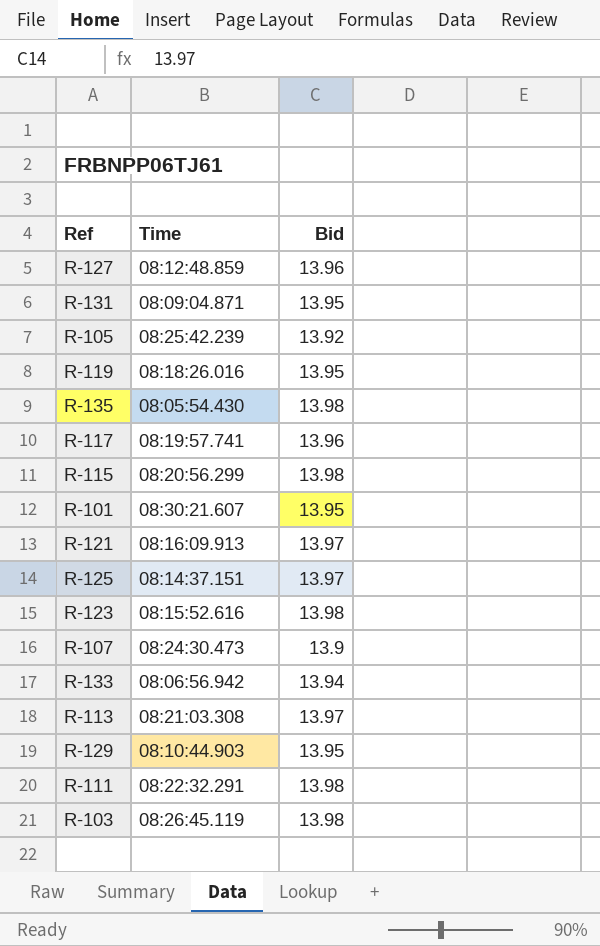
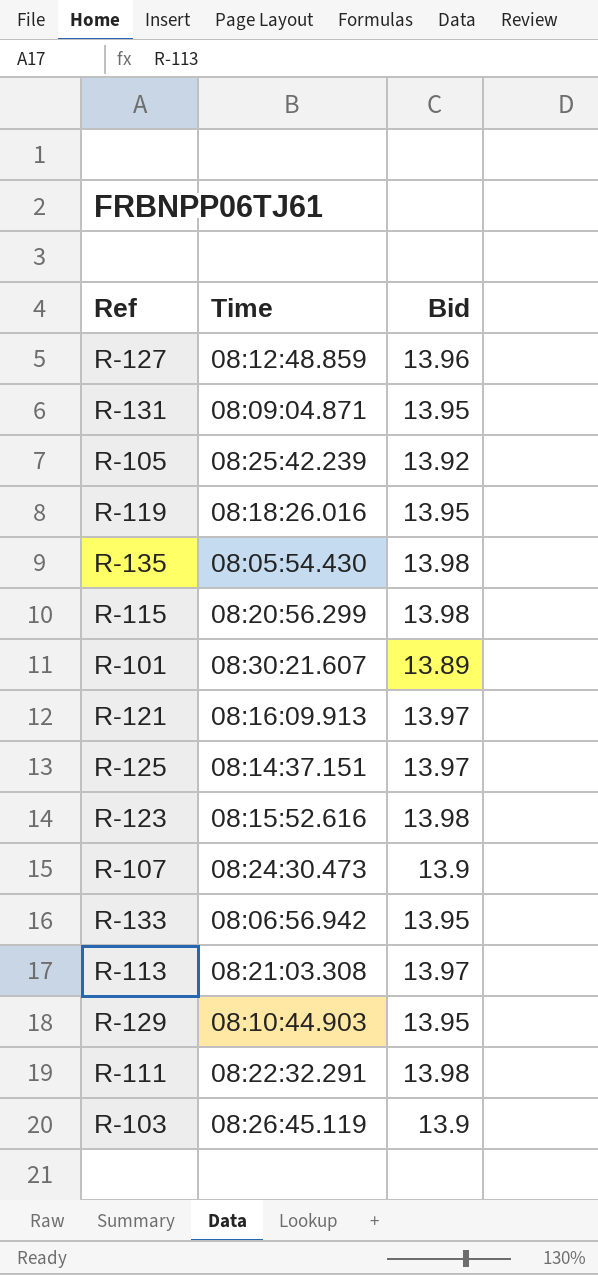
row R-117: 08:19:57.741 | 13.96 -> none
R-101 | Bid: 13.95 -> 13.89
R-133 | Bid: 13.94 -> 13.95
R-103 | Bid: 13.98 -> 13.9

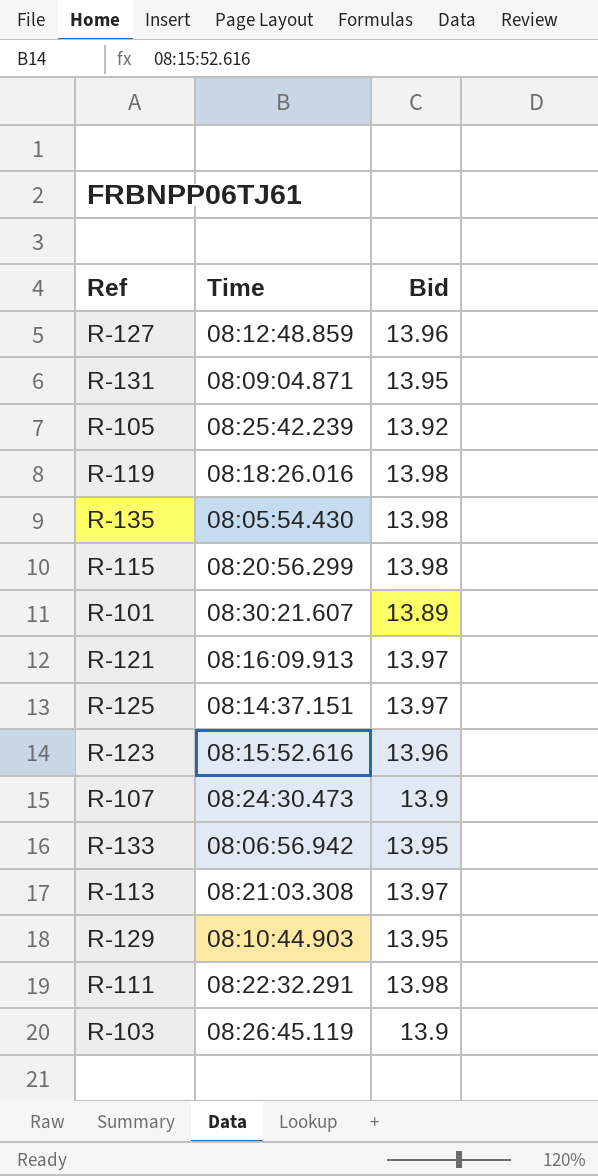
R-119 | Bid: 13.95 -> 13.98
R-123 | Bid: 13.98 -> 13.96

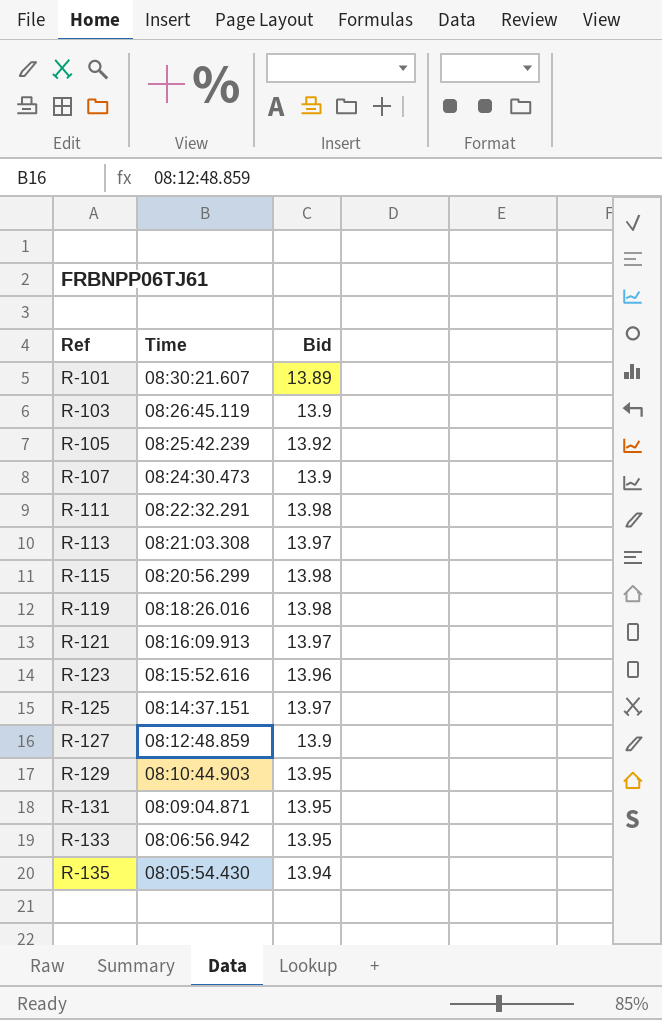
row order: none -> Ref ascending
R-127 | Bid: 13.96 -> 13.9
R-135 | Bid: 13.98 -> 13.94

